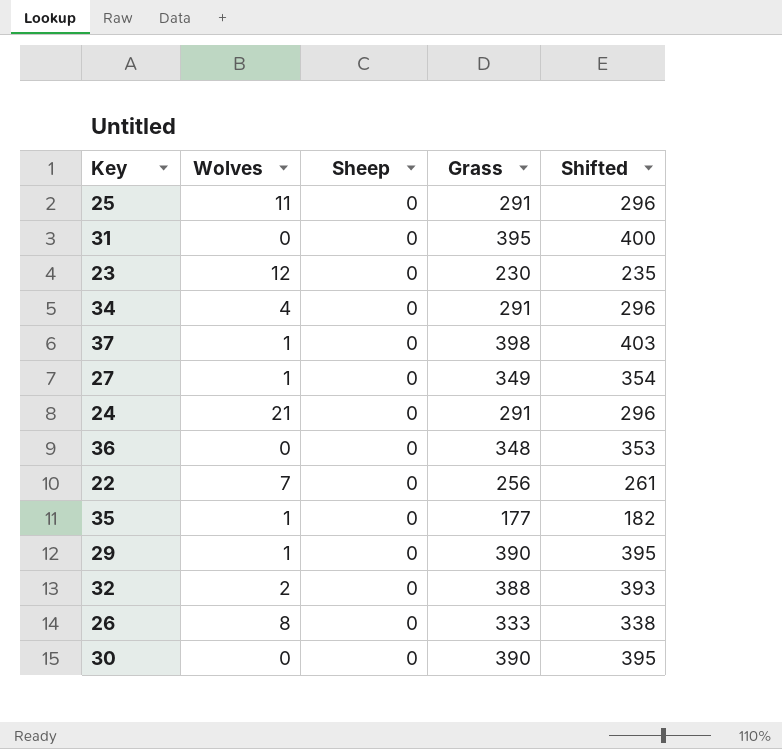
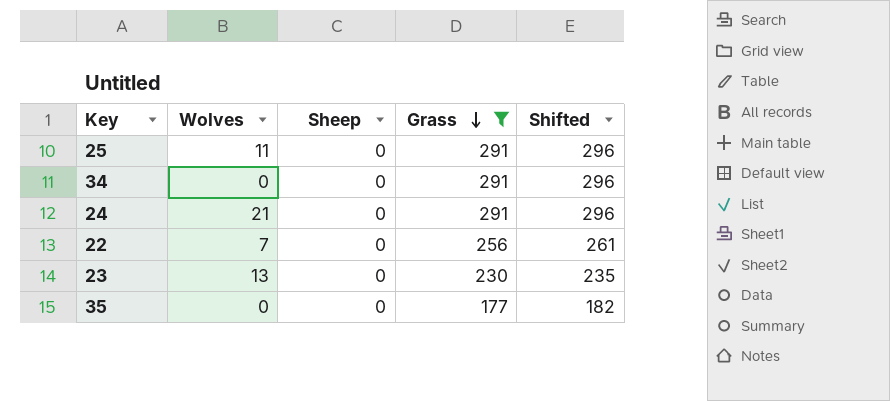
filter: none -> Grass <= 291
row order: none -> Grass descending
34 | Wolves: 4 -> 0
23 | Wolves: 12 -> 13
35 | Wolves: 1 -> 0

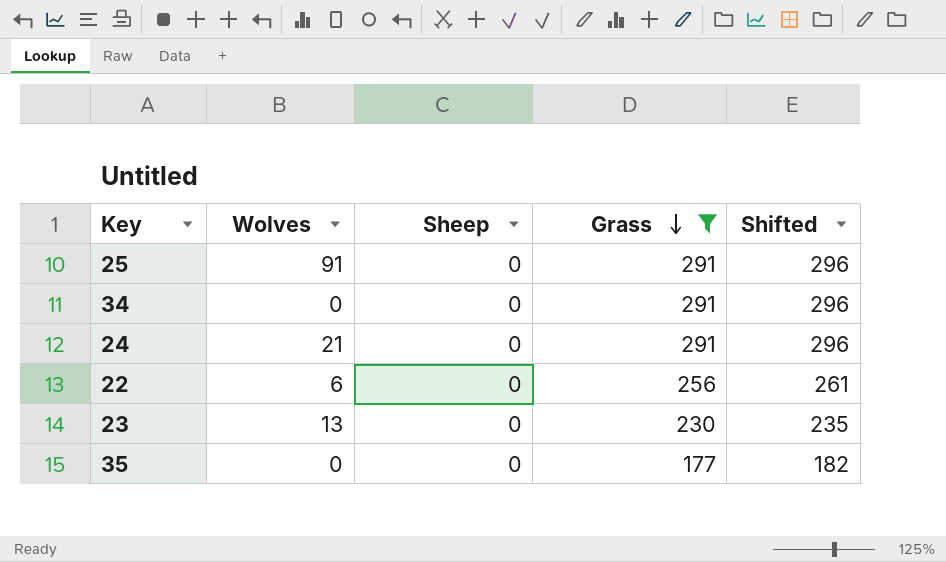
25 | Wolves: 11 -> 91
22 | Wolves: 7 -> 6

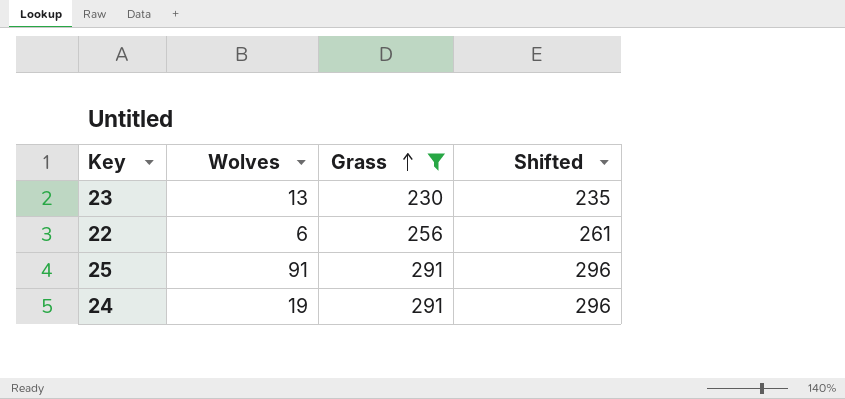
row order: Grass descending -> Grass ascending
column Sheep | position: 3 -> none
row 34: 0 | 0 | 291 | 296 -> none
row 35: 0 | 0 | 177 | 182 -> none
24 | Wolves: 21 -> 19

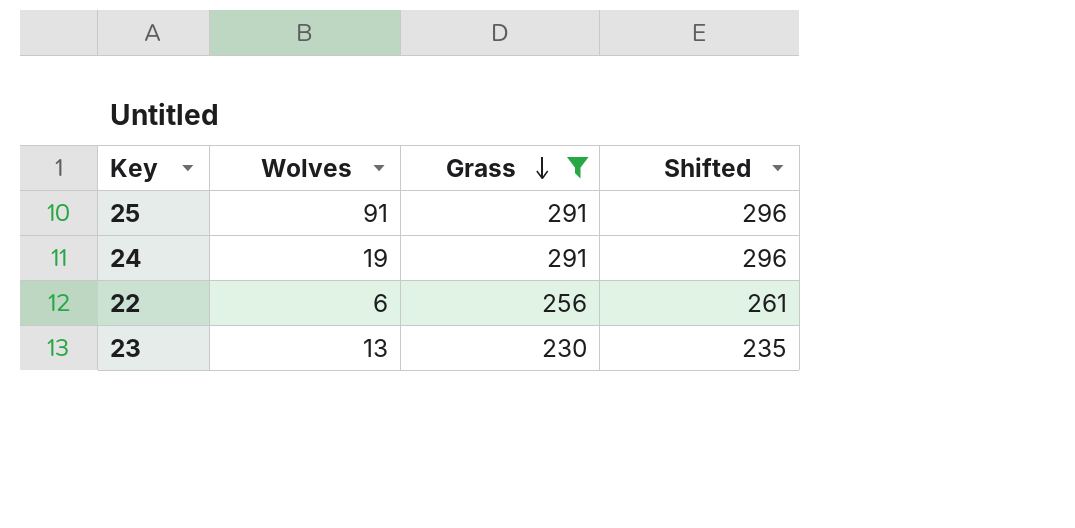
row order: Grass ascending -> Grass descending

